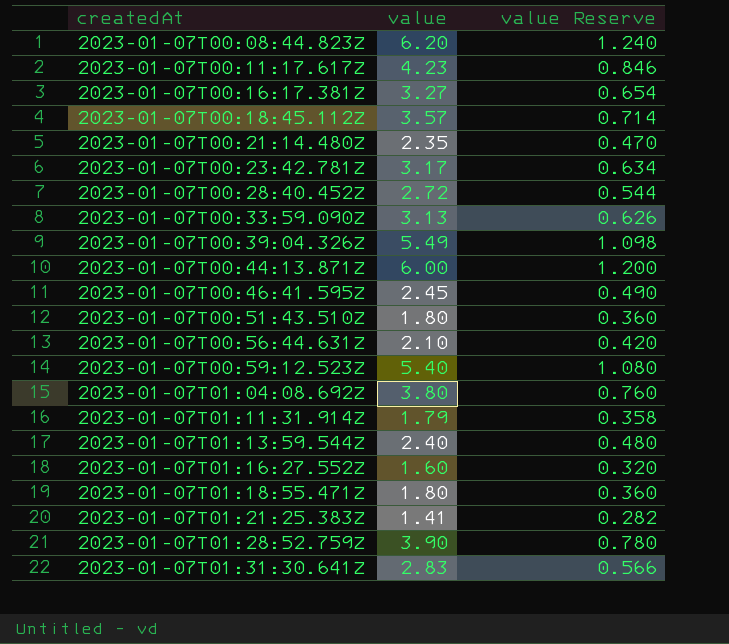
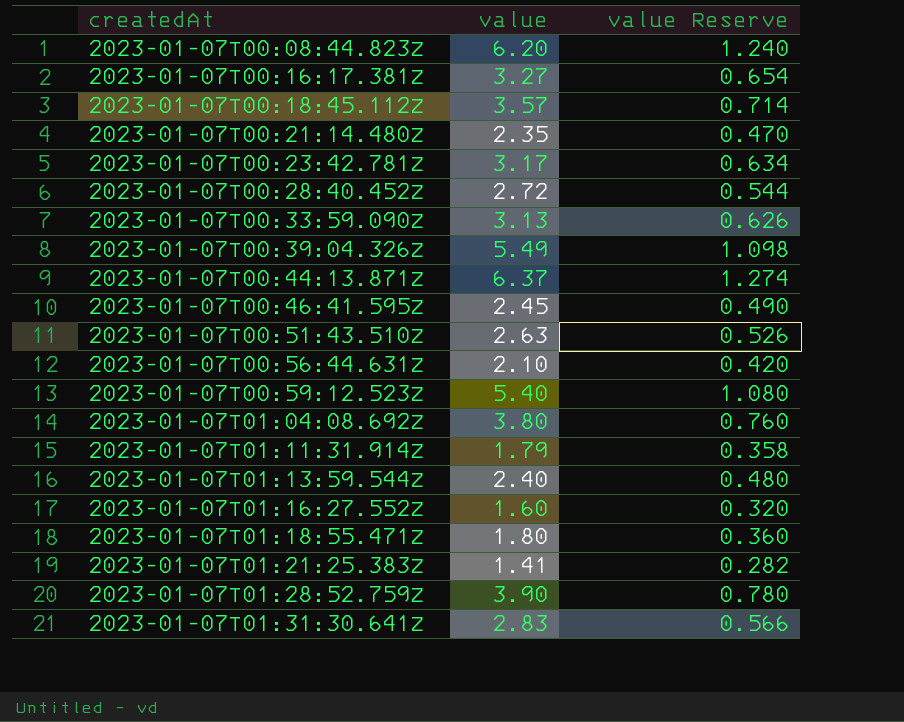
row 2023-01-07T00:11:17.617Z: 4.23 | 0.846 -> none
2023-01-07T00:44:13.871Z | value: 6.00 -> 6.37
2023-01-07T00:44:13.871Z | value Reserve: 1.200 -> 1.274
2023-01-07T00:51:43.510Z | value: 1.80 -> 2.63
2023-01-07T00:51:43.510Z | value Reserve: 0.360 -> 0.526

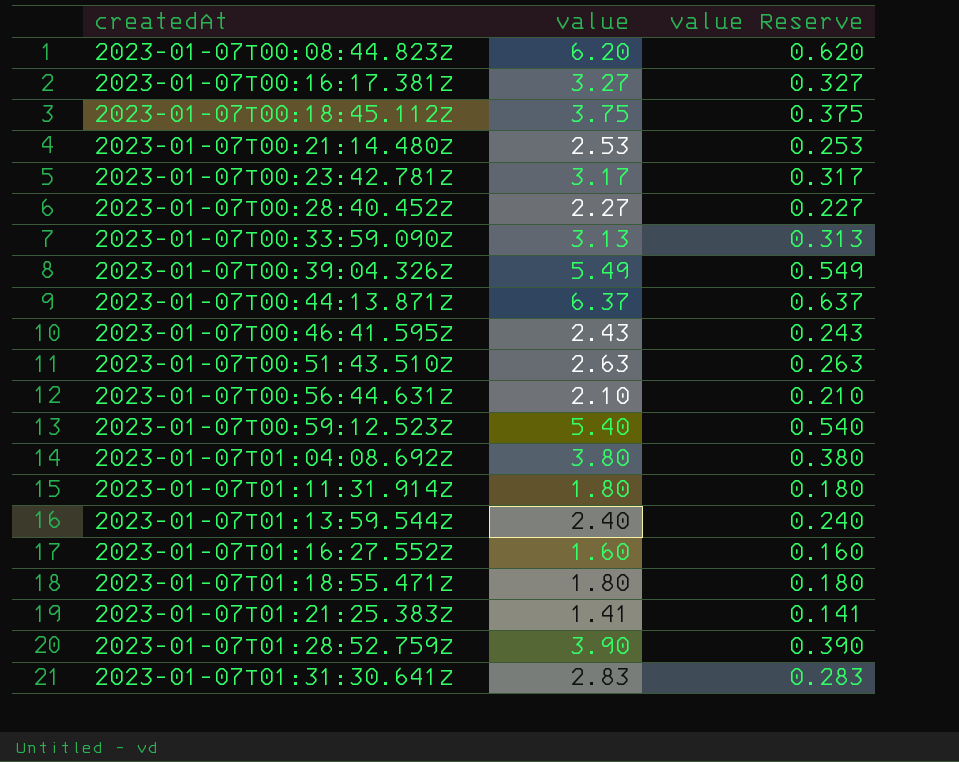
column value Reserve | formula: [value] * 0.2 -> [value] * 0.1
2023-01-07T00:18:45.112Z | value: 3.57 -> 3.75
2023-01-07T00:21:14.480Z | value: 2.35 -> 2.53
2023-01-07T00:28:40.452Z | value: 2.72 -> 2.27
2023-01-07T00:46:41.595Z | value: 2.45 -> 2.43
2023-01-07T01:11:31.914Z | value: 1.79 -> 1.80

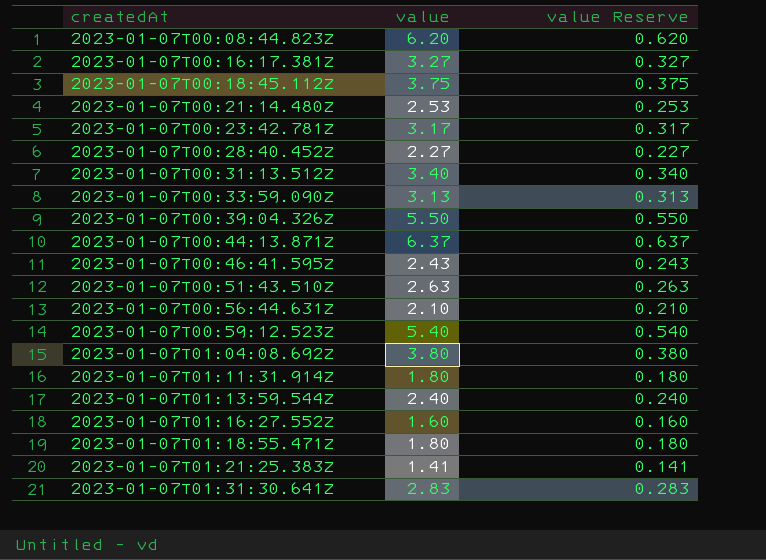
row 2023-01-07T01:28:52.759Z: 3.90 | 0.390 -> none
row 2023-01-07T00:31:13.512Z: none -> 3.40 | 0.340
2023-01-07T00:39:04.326Z | value: 5.49 -> 5.50
2023-01-07T00:39:04.326Z | value Reserve: 0.549 -> 0.550

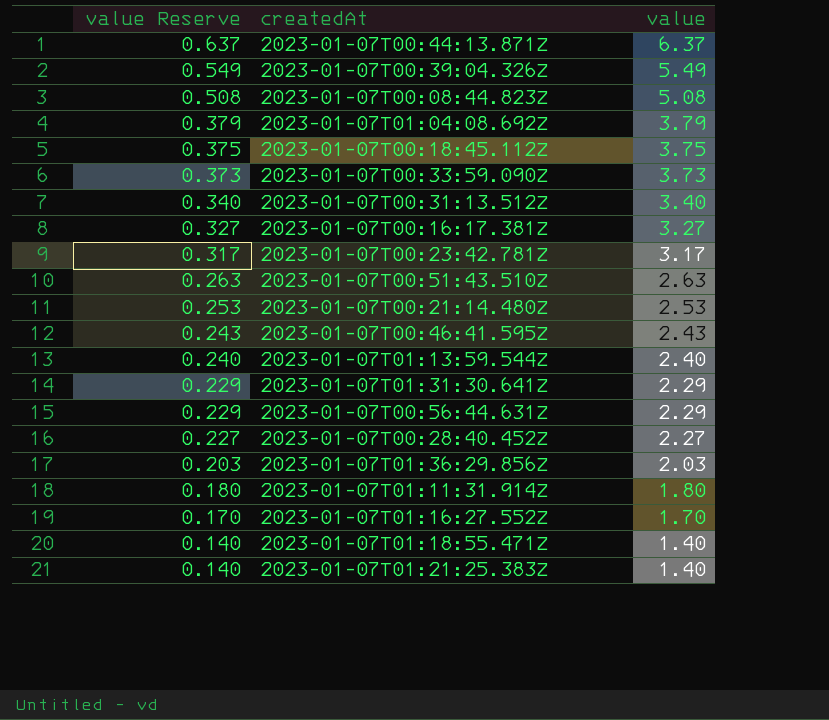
row order: createdAt ascending -> value Reserve descending
column value Reserve | position: 3 -> 1
row 2023-01-07T00:59:12.523Z: 5.40 | 0.540 -> none
2023-01-07T00:39:04.326Z | value Reserve: 0.550 -> 0.549
2023-01-07T00:39:04.326Z | value: 5.50 -> 5.49
2023-01-07T00:08:44.823Z | value Reserve: 0.620 -> 0.508
2023-01-07T00:08:44.823Z | value: 6.20 -> 5.08
2023-01-07T01:04:08.692Z | value Reserve: 0.380 -> 0.379
2023-01-07T01:04:08.692Z | value: 3.80 -> 3.79
2023-01-07T00:33:59.090Z | value Reserve: 0.313 -> 0.373
2023-01-07T00:33:59.090Z | value: 3.13 -> 3.73
2023-01-07T01:31:30.641Z | value Reserve: 0.283 -> 0.229
2023-01-07T01:31:30.641Z | value: 2.83 -> 2.29
2023-01-07T00:56:44.631Z | value Reserve: 0.210 -> 0.229
2023-01-07T00:56:44.631Z | value: 2.10 -> 2.29
row 2023-01-07T01:36:29.856Z: none -> 0.203 | 2.03
2023-01-07T01:16:27.552Z | value Reserve: 0.160 -> 0.170
2023-01-07T01:16:27.552Z | value: 1.60 -> 1.70
2023-01-07T01:18:55.471Z | value Reserve: 0.180 -> 0.140
2023-01-07T01:18:55.471Z | value: 1.80 -> 1.40
2023-01-07T01:21:25.383Z | value Reserve: 0.141 -> 0.140
2023-01-07T01:21:25.383Z | value: 1.41 -> 1.40

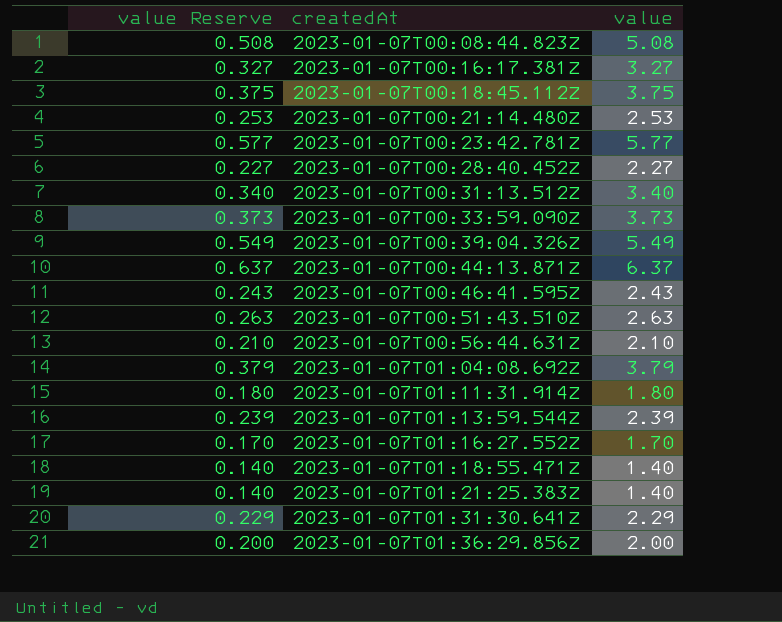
row order: value Reserve descending -> createdAt ascending
2023-01-07T00:23:42.781Z | value Reserve: 0.317 -> 0.577
2023-01-07T00:23:42.781Z | value: 3.17 -> 5.77
2023-01-07T00:56:44.631Z | value Reserve: 0.229 -> 0.210
2023-01-07T00:56:44.631Z | value: 2.29 -> 2.10
2023-01-07T01:13:59.544Z | value Reserve: 0.240 -> 0.239
2023-01-07T01:13:59.544Z | value: 2.40 -> 2.39
2023-01-07T01:36:29.856Z | value Reserve: 0.203 -> 0.200
2023-01-07T01:36:29.856Z | value: 2.03 -> 2.00

